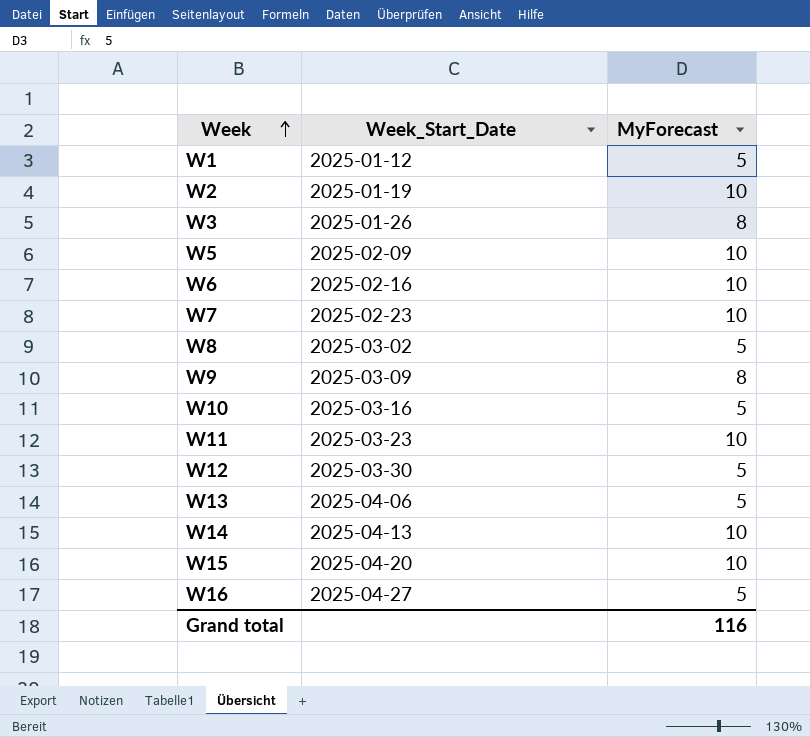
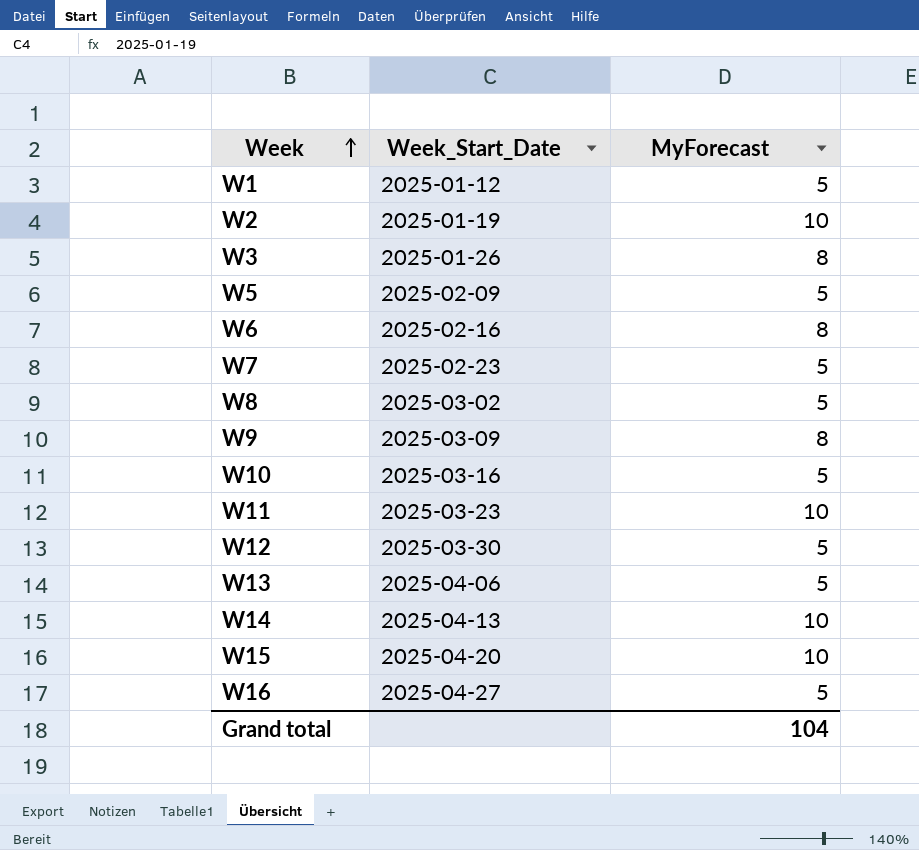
W5 | MyForecast: 10 -> 5
W6 | MyForecast: 10 -> 8
W7 | MyForecast: 10 -> 5
Grand total | MyForecast: 116 -> 104

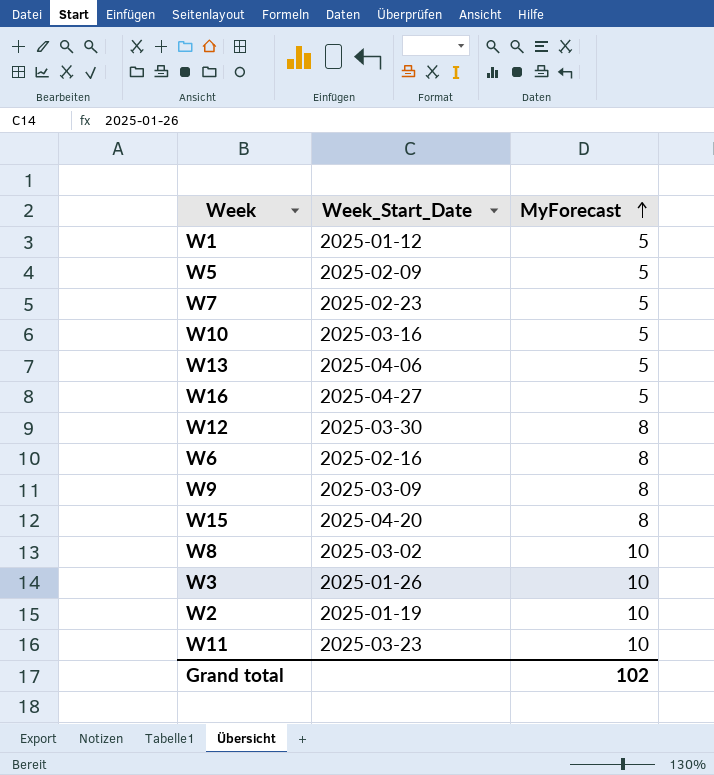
row order: Week ascending -> MyForecast ascending
row W14: 2025-04-13 | 10 -> none
W12 | MyForecast: 5 -> 8
W15 | MyForecast: 10 -> 8
W8 | MyForecast: 5 -> 10
W3 | MyForecast: 8 -> 10
Grand total | MyForecast: 104 -> 102

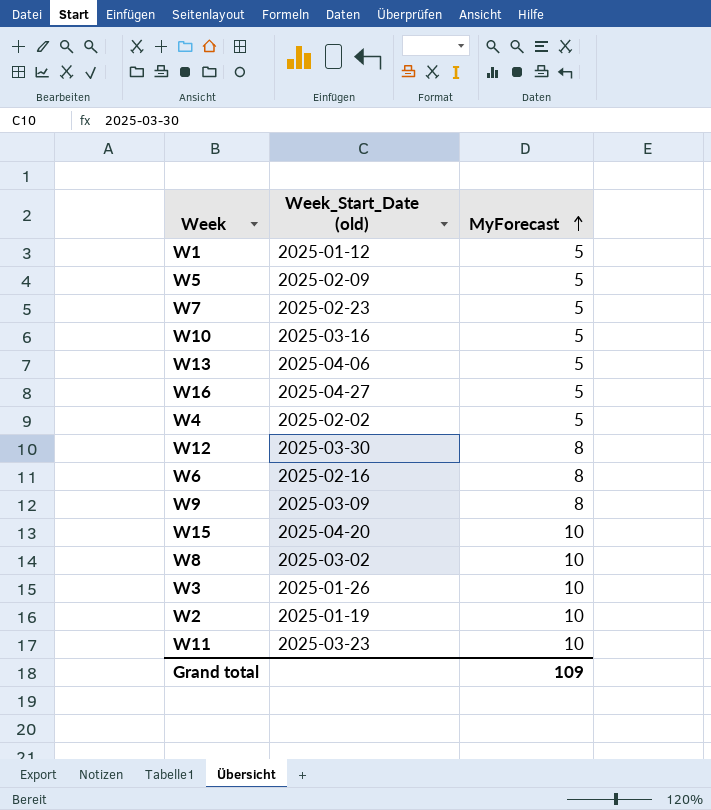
column name: Week_Start_Date -> Week_Start_Date (old)
row W4: none -> 2025-02-02 | 5
W15 | MyForecast: 8 -> 10
Grand total | MyForecast: 102 -> 109

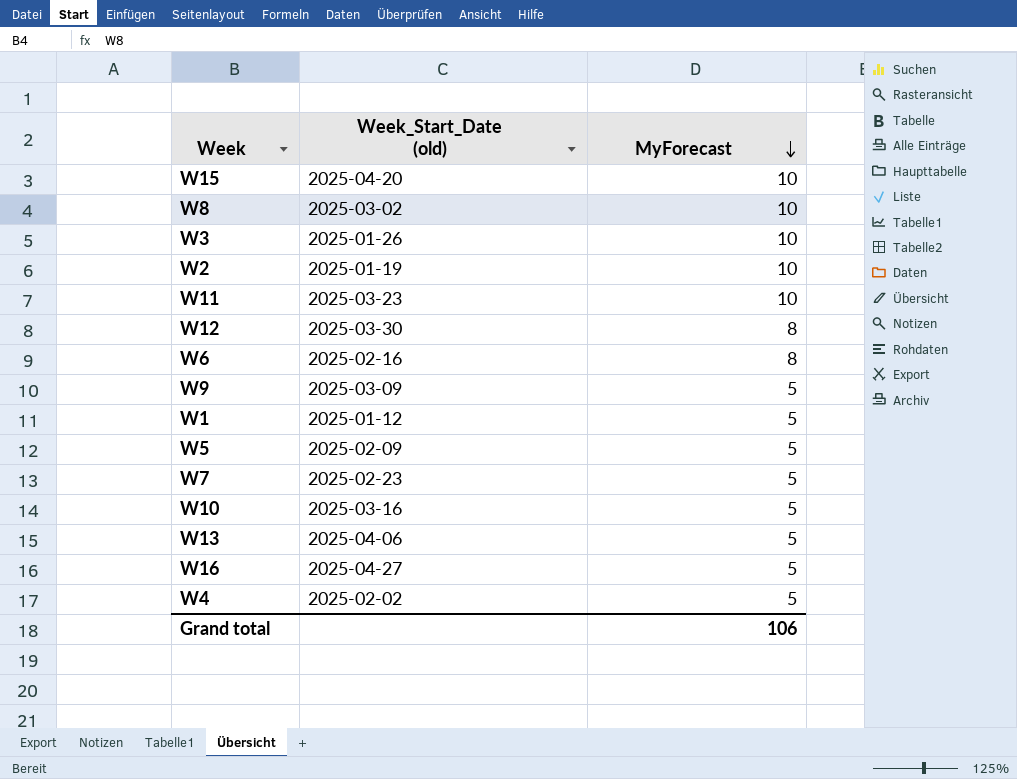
row order: MyForecast ascending -> MyForecast descending
W9 | MyForecast: 8 -> 5
Grand total | MyForecast: 109 -> 106

